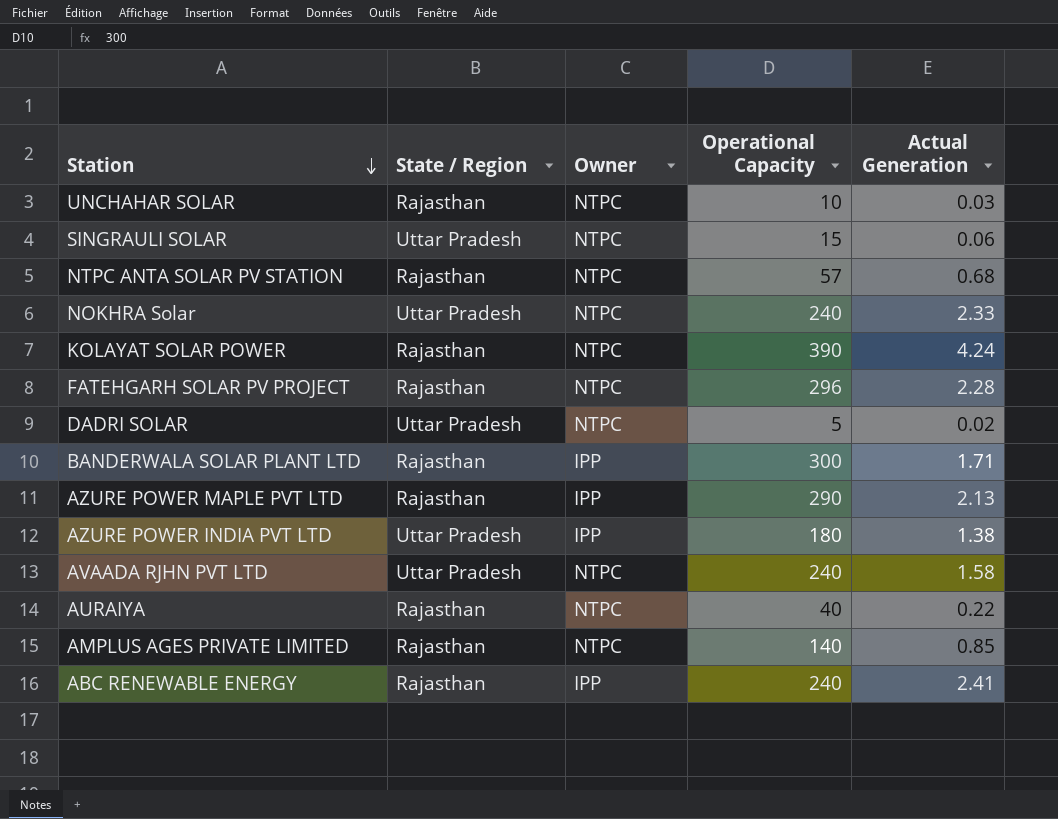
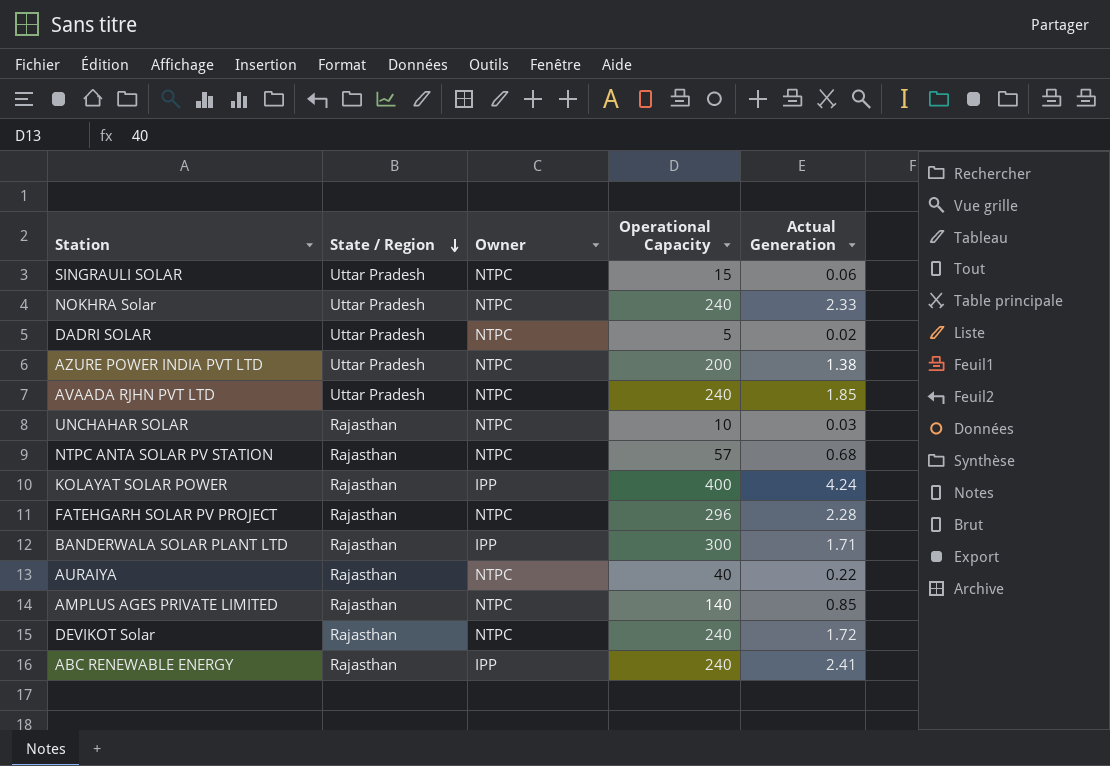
row order: Station descending -> State / Region descending
row AZURE POWER MAPLE PVT LTD: Rajasthan | IPP | 290 | 2.13 -> none
AZURE POWER INDIA PVT LTD | Owner: IPP -> NTPC
AZURE POWER INDIA PVT LTD | Operational Capacity: 180 -> 200
AVAADA RJHN PVT LTD | Actual Generation: 1.58 -> 1.85
KOLAYAT SOLAR POWER | Owner: NTPC -> IPP
KOLAYAT SOLAR POWER | Operational Capacity: 390 -> 400
row DEVIKOT Solar: none -> Rajasthan | NTPC | 240 | 1.72

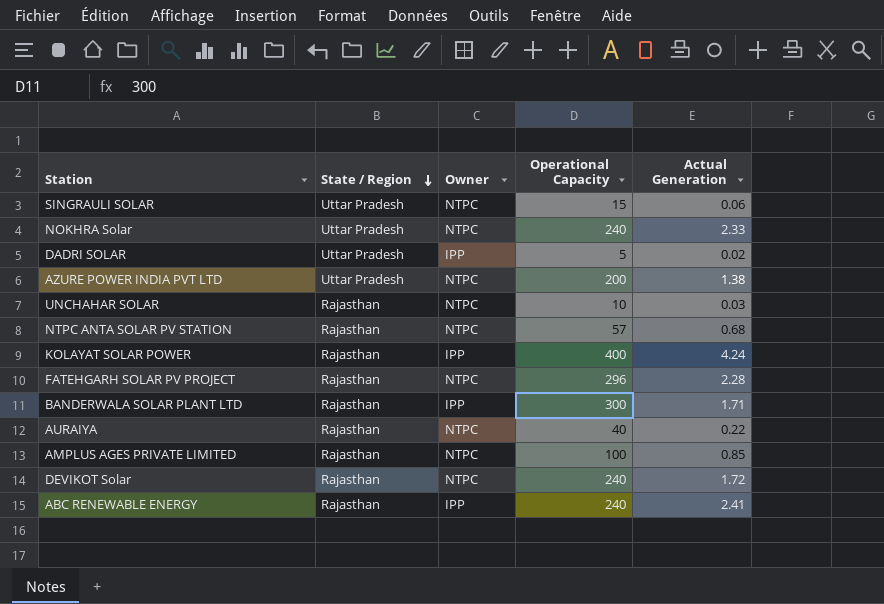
row AVAADA RJHN PVT LTD: Uttar Pradesh | NTPC | 240 | 1.85 -> none
DADRI SOLAR | Owner: NTPC -> IPP
AMPLUS AGES PRIVATE LIMITED | Operational Capacity: 140 -> 100

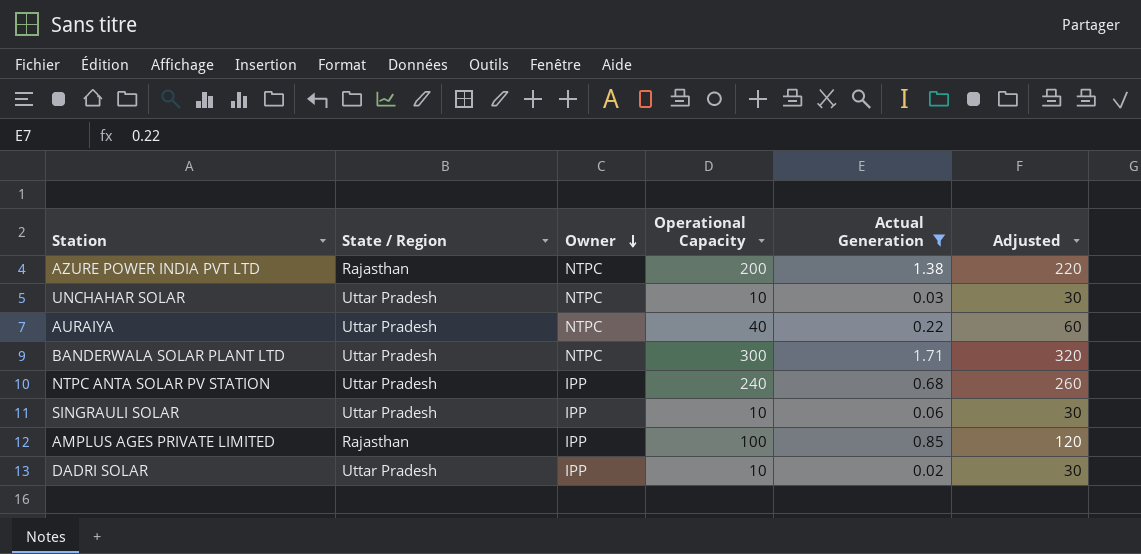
filter: none -> Actual Generation <= 1.71
row order: State / Region descending -> Owner descending
column Adjusted | formula: none -> [Operational Capacity] + 20
AZURE POWER INDIA PVT LTD | State / Region: Uttar Pradesh -> Rajasthan
UNCHAHAR SOLAR | State / Region: Rajasthan -> Uttar Pradesh
AURAIYA | State / Region: Rajasthan -> Uttar Pradesh
BANDERWALA SOLAR PLANT LTD | State / Region: Rajasthan -> Uttar Pradesh
BANDERWALA SOLAR PLANT LTD | Owner: IPP -> NTPC
NTPC ANTA SOLAR PV STATION | State / Region: Rajasthan -> Uttar Pradesh
NTPC ANTA SOLAR PV STATION | Owner: NTPC -> IPP
NTPC ANTA SOLAR PV STATION | Operational Capacity: 57 -> 240
SINGRAULI SOLAR | Owner: NTPC -> IPP
SINGRAULI SOLAR | Operational Capacity: 15 -> 10
AMPLUS AGES PRIVATE LIMITED | Owner: NTPC -> IPP
DADRI SOLAR | Operational Capacity: 5 -> 10

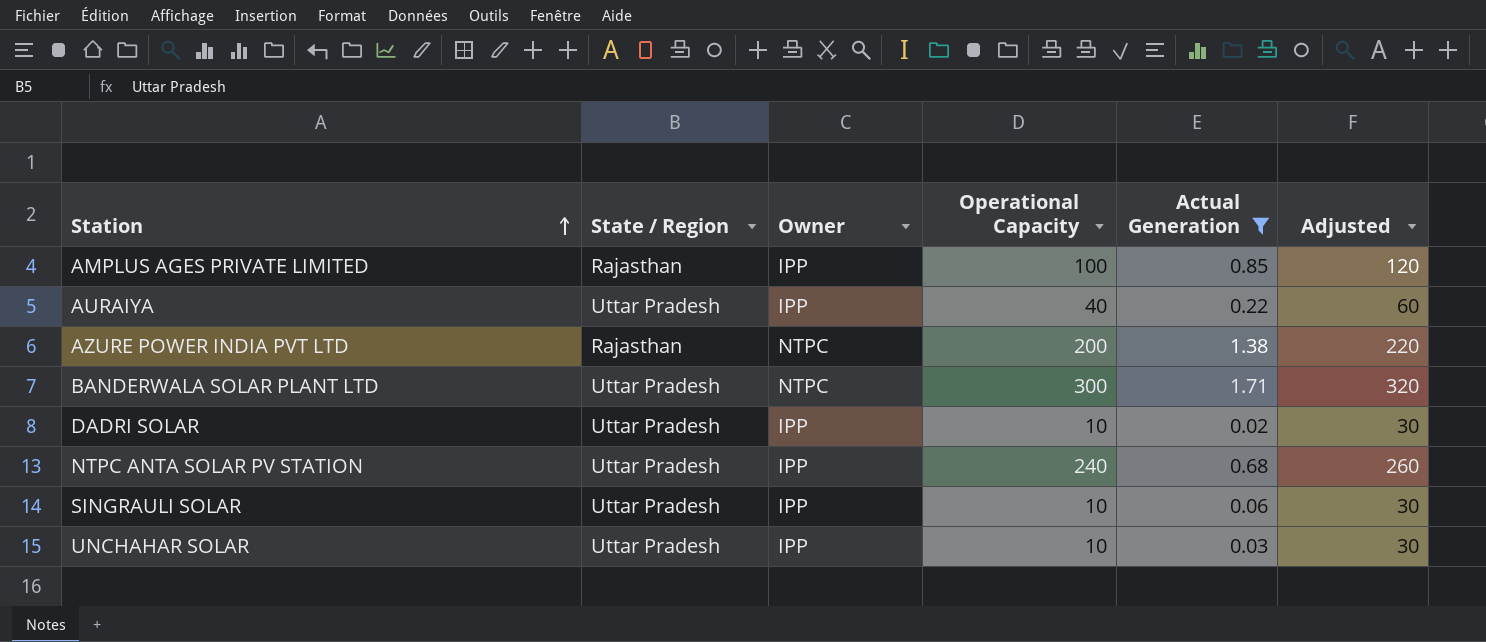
row order: Owner descending -> Station ascending
AURAIYA | Owner: NTPC -> IPP
UNCHAHAR SOLAR | Owner: NTPC -> IPP

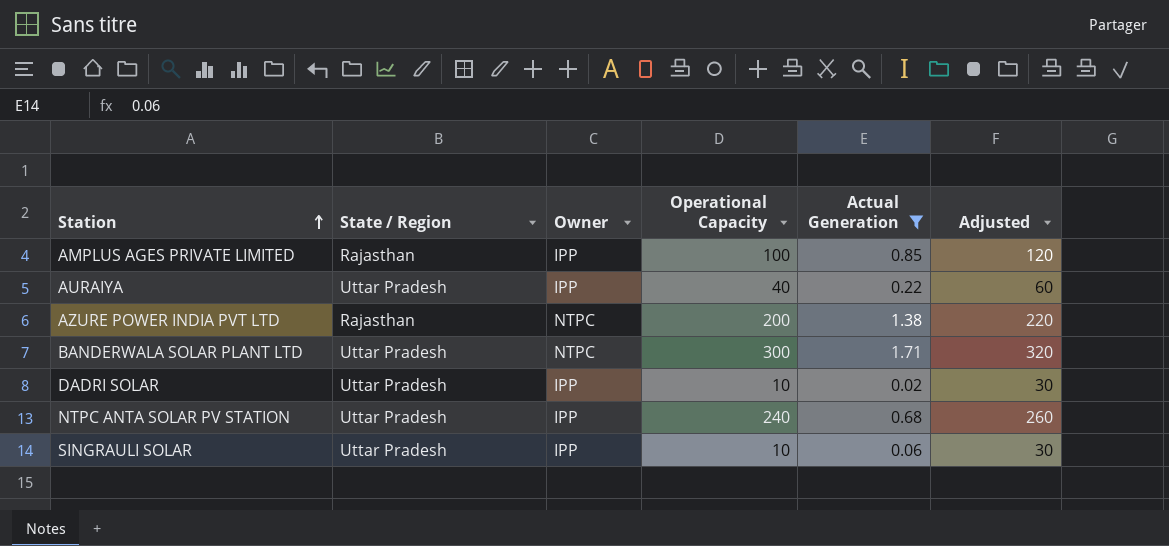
row UNCHAHAR SOLAR: Uttar Pradesh | IPP | 10 | 0.03 | 30 -> none

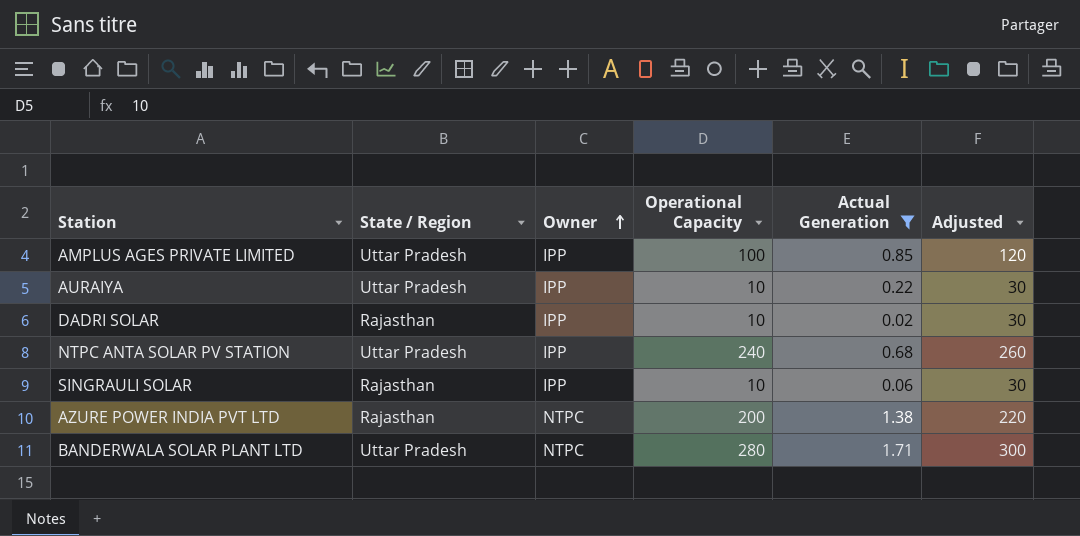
row order: Station ascending -> Owner ascending
AMPLUS AGES PRIVATE LIMITED | State / Region: Rajasthan -> Uttar Pradesh
AURAIYA | Operational Capacity: 40 -> 10
AURAIYA | Adjusted: 60 -> 30
DADRI SOLAR | State / Region: Uttar Pradesh -> Rajasthan
SINGRAULI SOLAR | State / Region: Uttar Pradesh -> Rajasthan
BANDERWALA SOLAR PLANT LTD | Operational Capacity: 300 -> 280
BANDERWALA SOLAR PLANT LTD | Adjusted: 320 -> 300

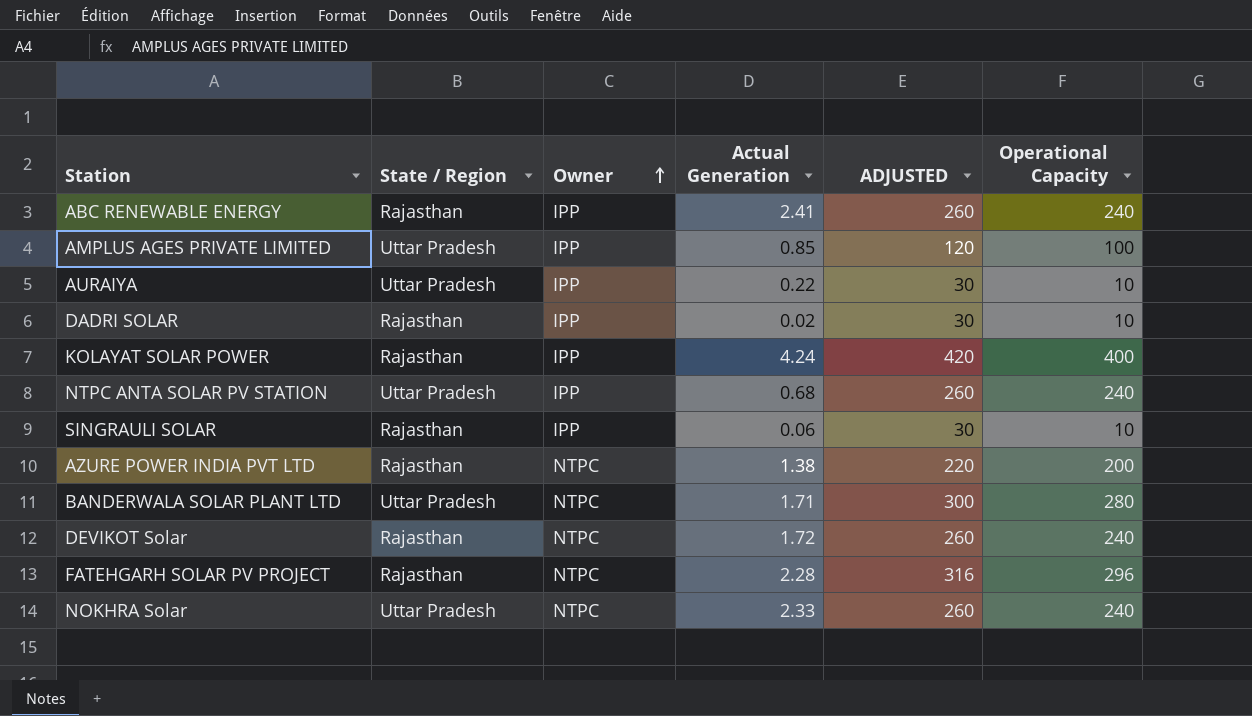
filter: Actual Generation <= 1.71 -> none
column name: Adjusted -> ADJUSTED
column Operational Capacity | position: 4 -> 6

